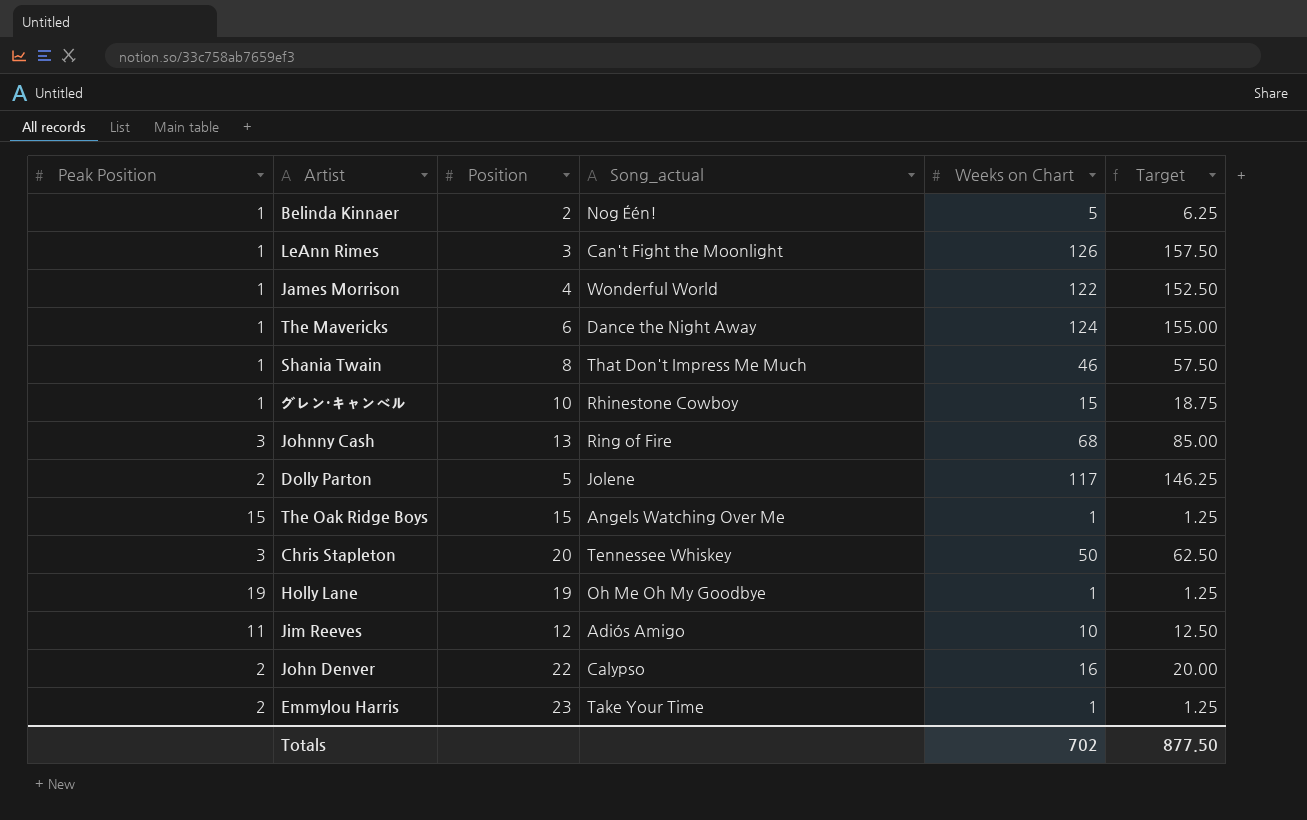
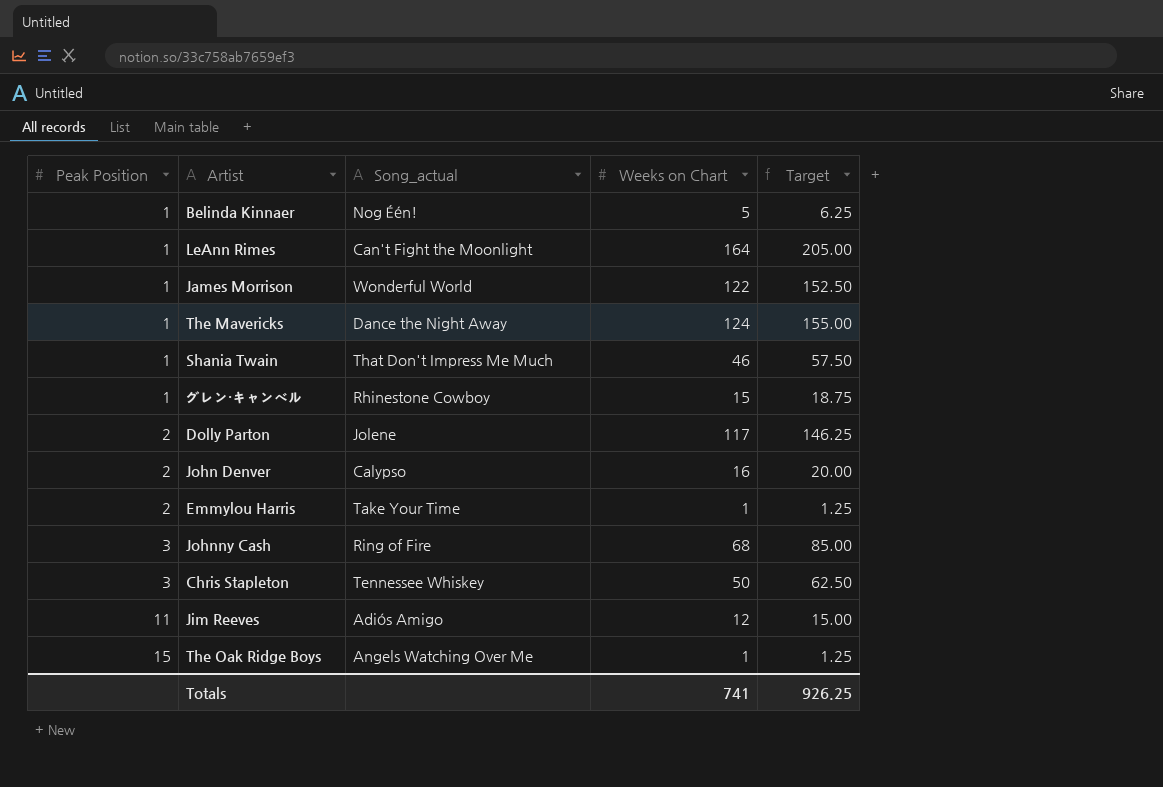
row order: none -> Peak Position ascending
column Position | position: 3 -> none
row Holly Lane: 19 | 19 | Oh Me Oh My Goodbye | 1 | 1.25 -> none
LeAnn Rimes | Weeks on Chart: 126 -> 164
LeAnn Rimes | Target: 157.50 -> 205.00
Jim Reeves | Weeks on Chart: 10 -> 12
Jim Reeves | Target: 12.50 -> 15.00
Totals | Weeks on Chart: 702 -> 741
Totals | Target: 877.50 -> 926.25

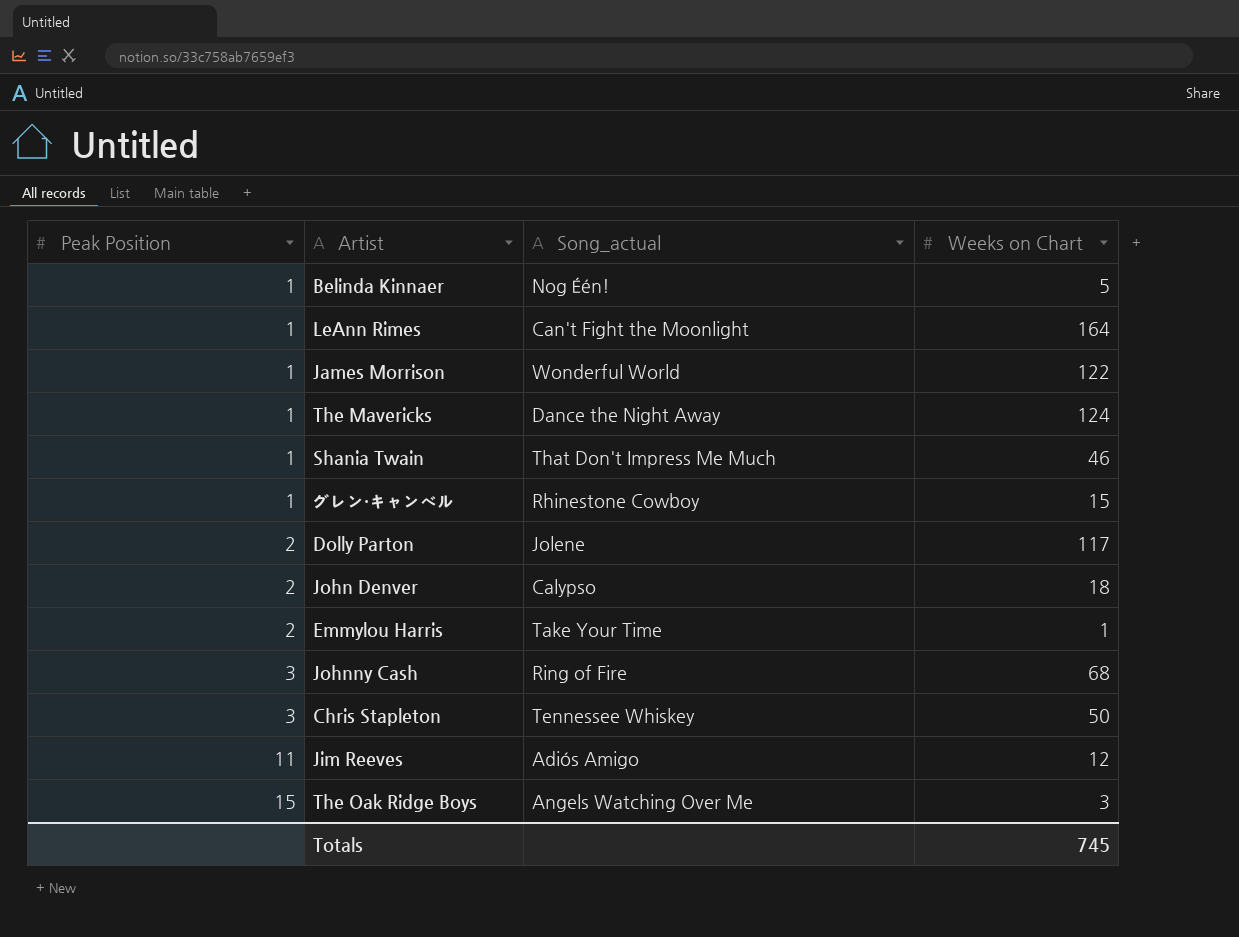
column Target | formula: [Weeks on Chart] * 1.25 -> none
John Denver | Weeks on Chart: 16 -> 18
The Oak Ridge Boys | Weeks on Chart: 1 -> 3
Totals | Weeks on Chart: 741 -> 745

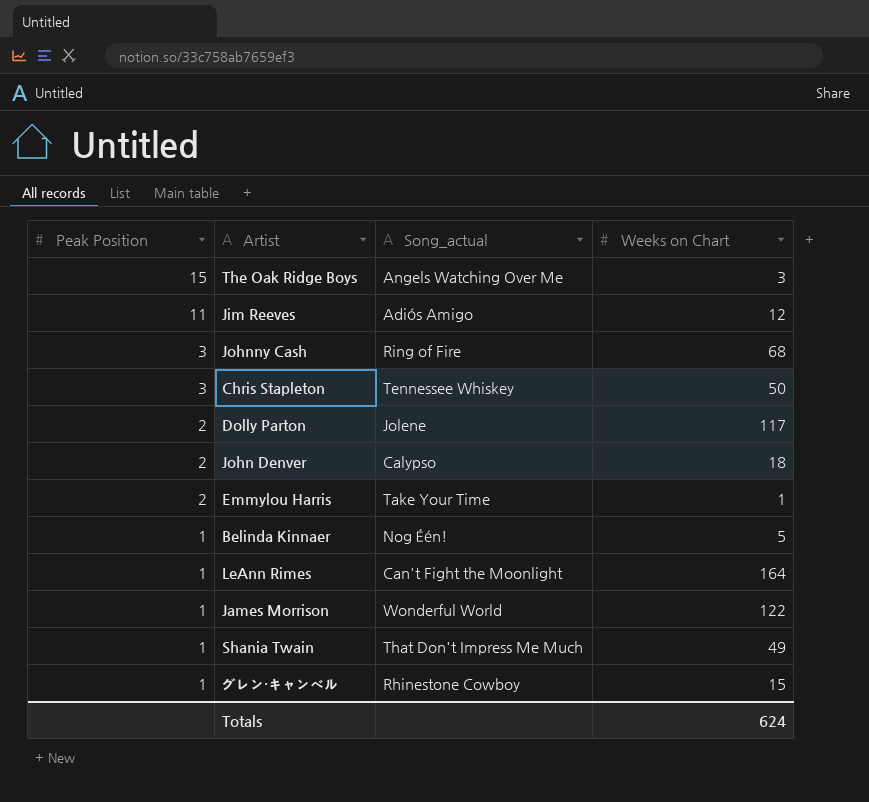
row order: Peak Position ascending -> Peak Position descending
row The Mavericks: 1 | Dance the Night Away | 124 -> none
Shania Twain | Weeks on Chart: 46 -> 49
Totals | Weeks on Chart: 745 -> 624

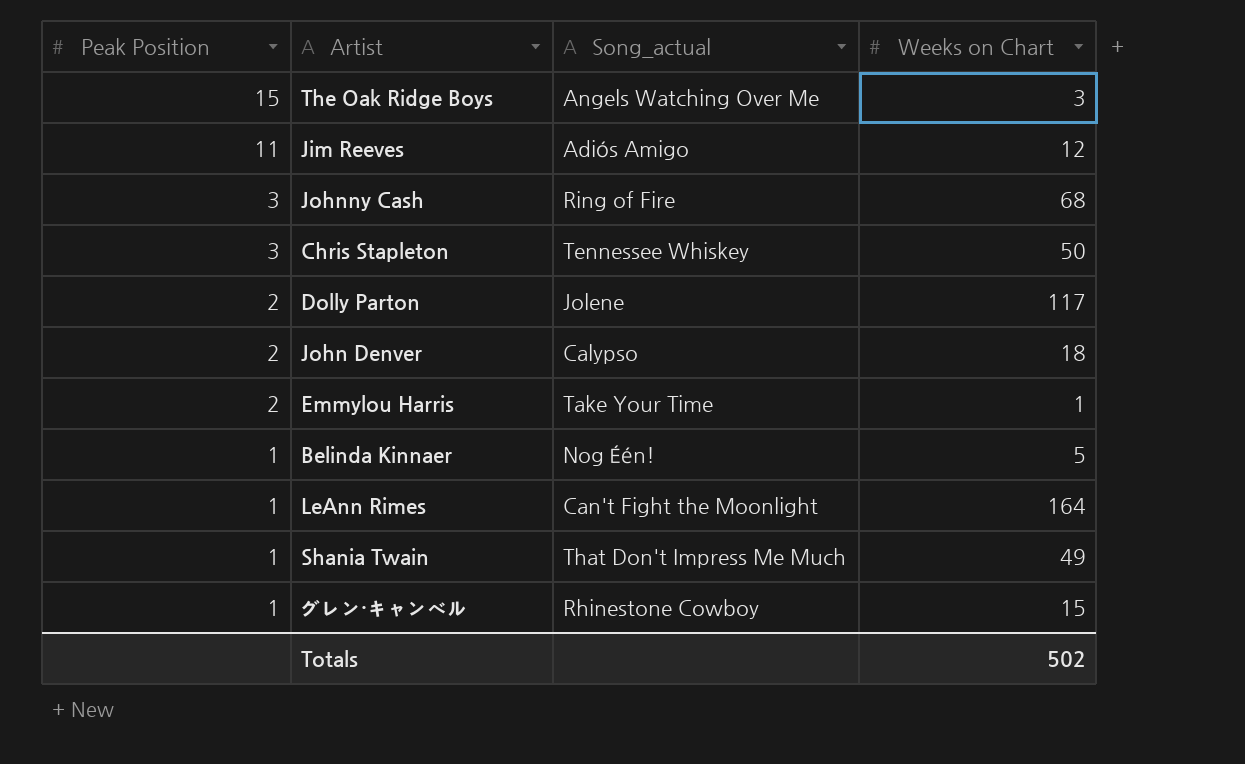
row James Morrison: 1 | Wonderful World | 122 -> none
Totals | Weeks on Chart: 624 -> 502

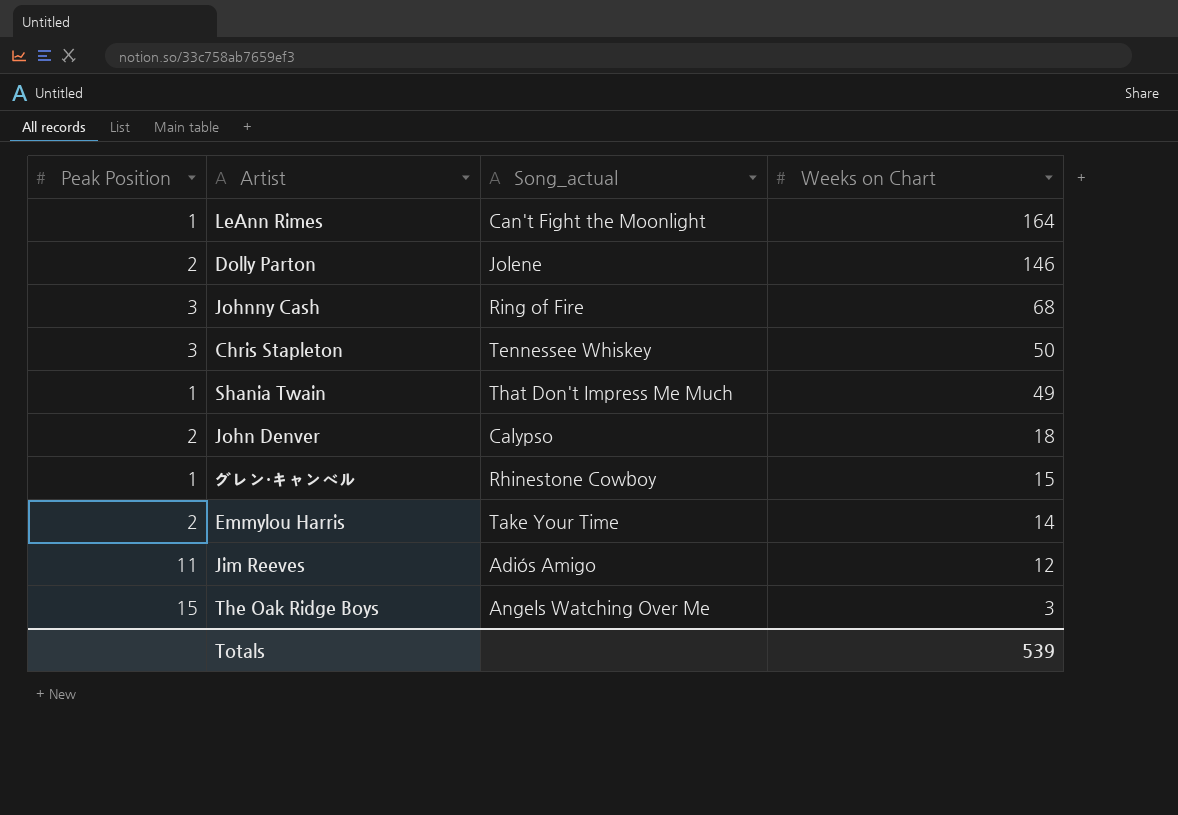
row order: Peak Position descending -> Weeks on Chart descending
row Belinda Kinnaer: 1 | Nog Één! | 5 -> none
Dolly Parton | Weeks on Chart: 117 -> 146
Emmylou Harris | Weeks on Chart: 1 -> 14
Totals | Weeks on Chart: 502 -> 539

